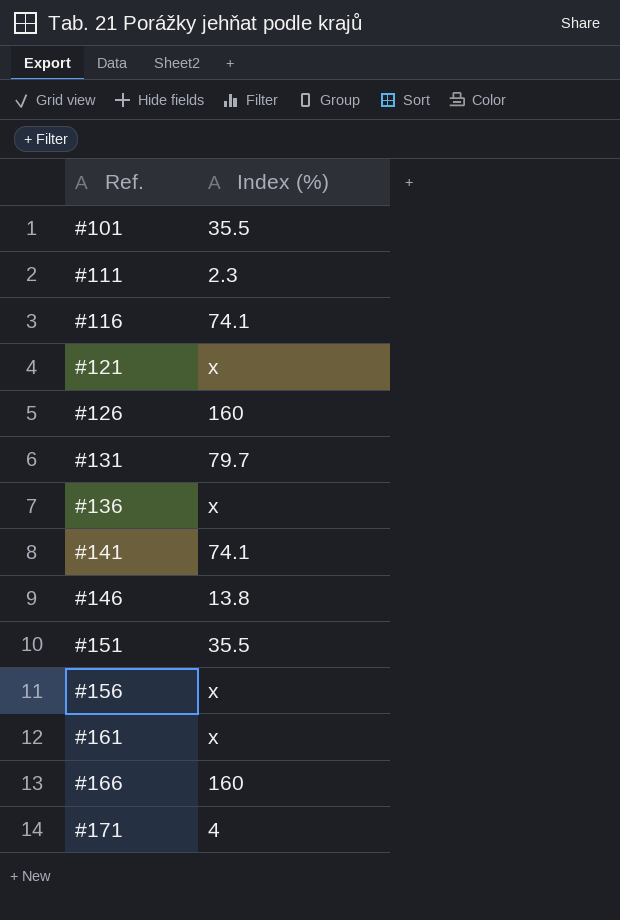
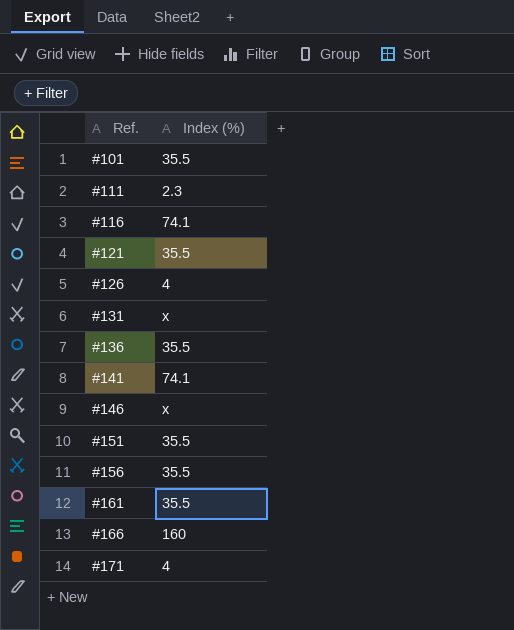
#121 | Index (%): x -> 35.5
#126 | Index (%): 160 -> 4
#131 | Index (%): 79.7 -> x
#136 | Index (%): x -> 35.5
#146 | Index (%): 13.8 -> x
#156 | Index (%): x -> 35.5
#161 | Index (%): x -> 35.5

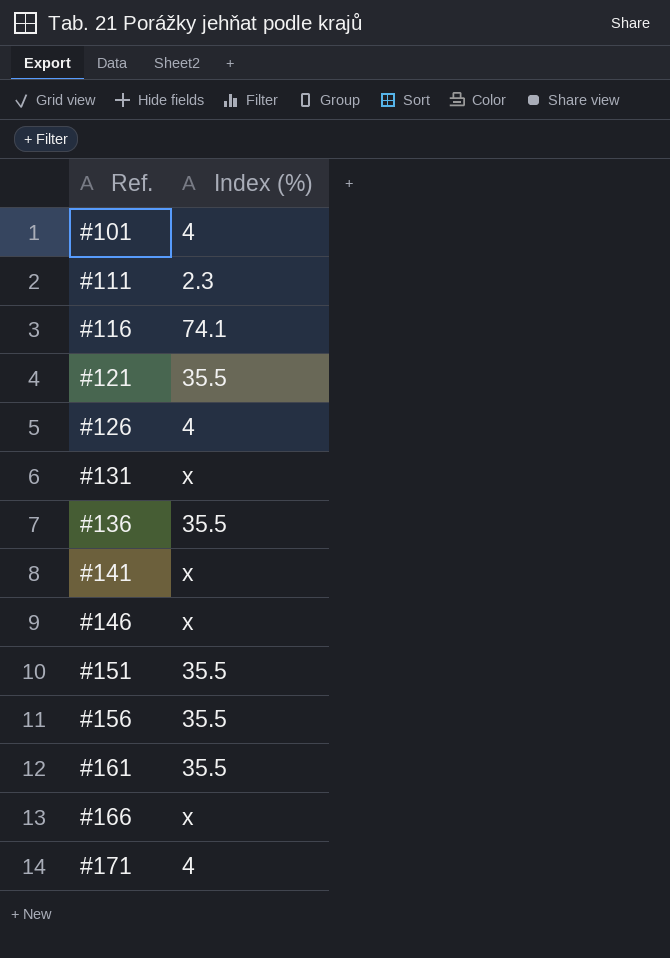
#101 | Index (%): 35.5 -> 4
#141 | Index (%): 74.1 -> x
#166 | Index (%): 160 -> x

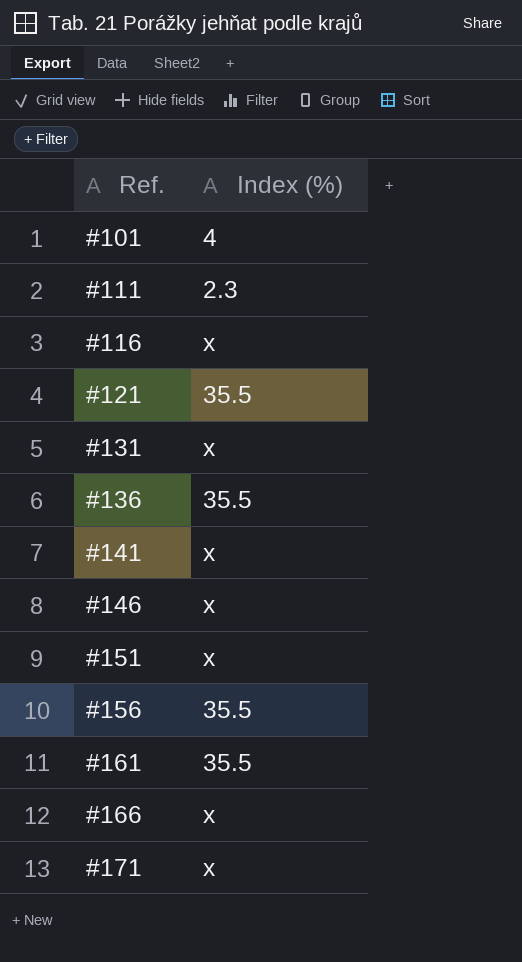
row #126: 4 -> none
#116 | Index (%): 74.1 -> x
#151 | Index (%): 35.5 -> x
#171 | Index (%): 4 -> x

